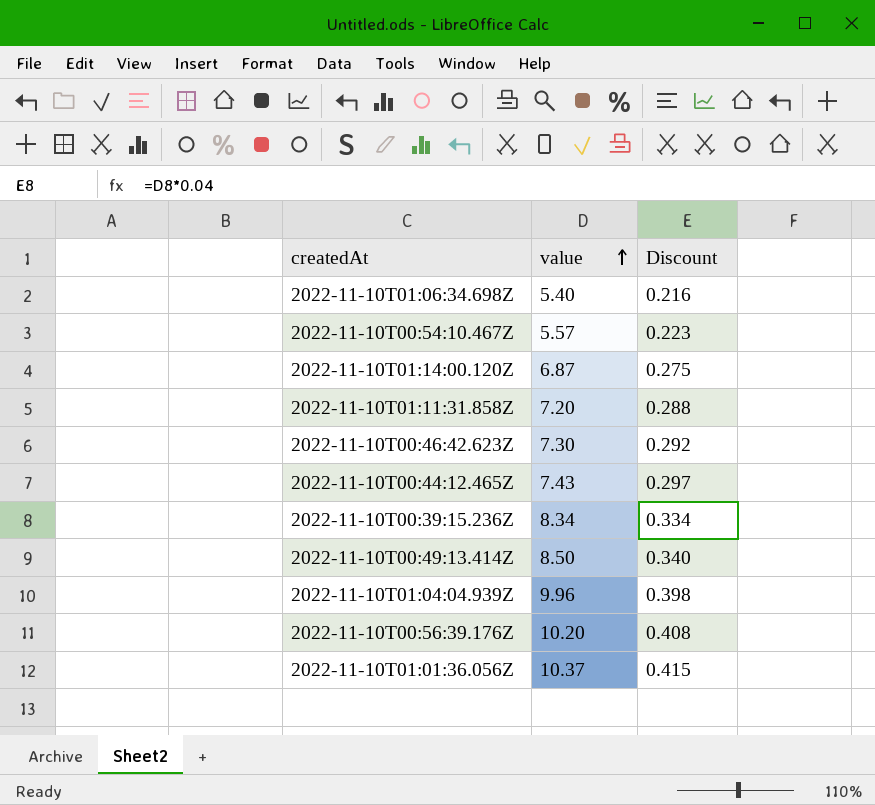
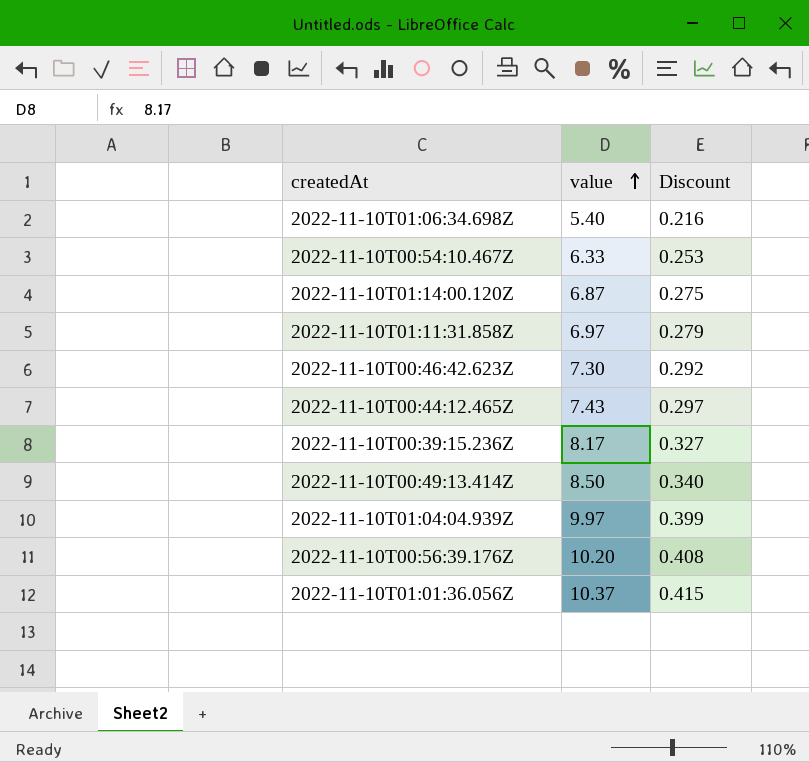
2022-11-10T00:54:10.467Z | value: 5.57 -> 6.33
2022-11-10T00:54:10.467Z | Discount: 0.223 -> 0.253
2022-11-10T01:11:31.858Z | value: 7.20 -> 6.97
2022-11-10T01:11:31.858Z | Discount: 0.288 -> 0.279
2022-11-10T00:39:15.236Z | value: 8.34 -> 8.17
2022-11-10T00:39:15.236Z | Discount: 0.334 -> 0.327
2022-11-10T01:04:04.939Z | value: 9.96 -> 9.97
2022-11-10T01:04:04.939Z | Discount: 0.398 -> 0.399

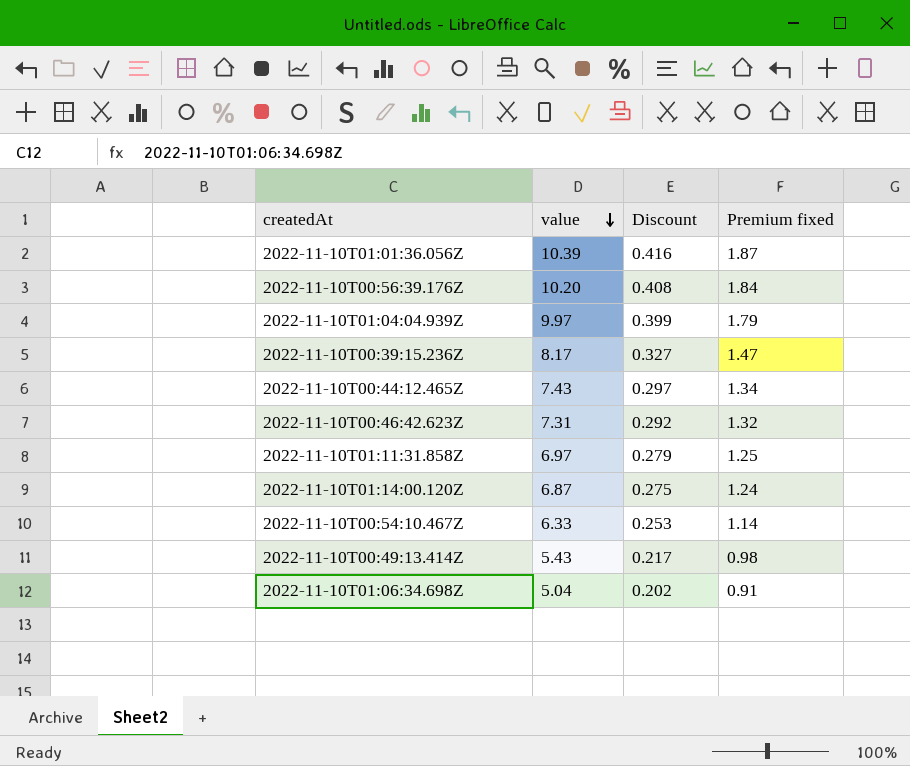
row order: value ascending -> value descending
column Premium fixed | formula: none -> [value] * 0.18
2022-11-10T01:01:36.056Z | value: 10.37 -> 10.39
2022-11-10T01:01:36.056Z | Discount: 0.415 -> 0.416
2022-11-10T00:46:42.623Z | value: 7.30 -> 7.31
2022-11-10T00:49:13.414Z | value: 8.50 -> 5.43
2022-11-10T00:49:13.414Z | Discount: 0.340 -> 0.217
2022-11-10T01:06:34.698Z | value: 5.40 -> 5.04
2022-11-10T01:06:34.698Z | Discount: 0.216 -> 0.202

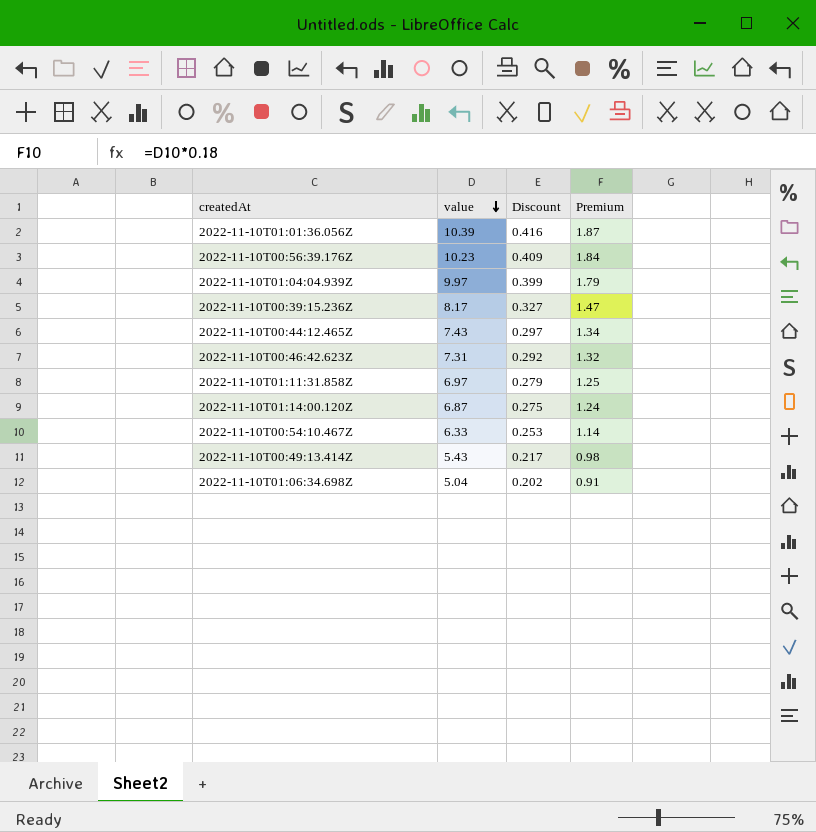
column name: Premium fixed -> Premium
2022-11-10T00:56:39.176Z | value: 10.20 -> 10.23
2022-11-10T00:56:39.176Z | Discount: 0.408 -> 0.409

